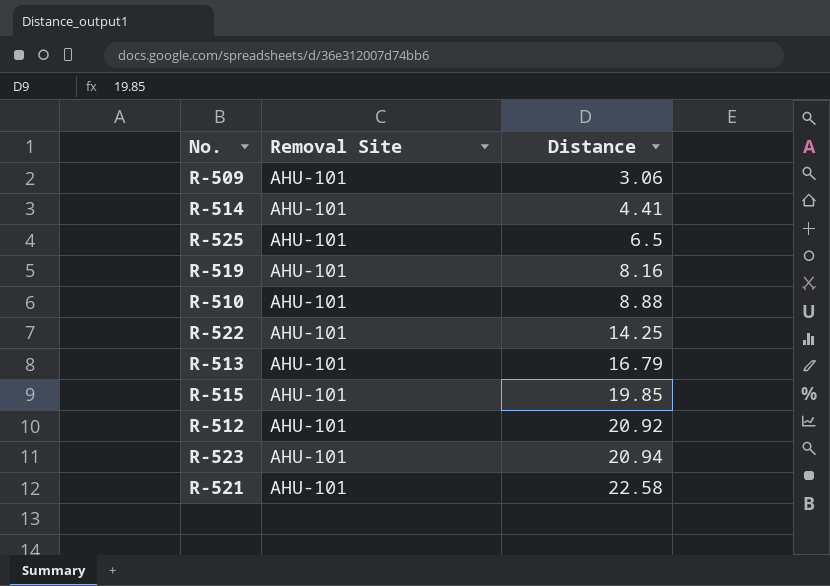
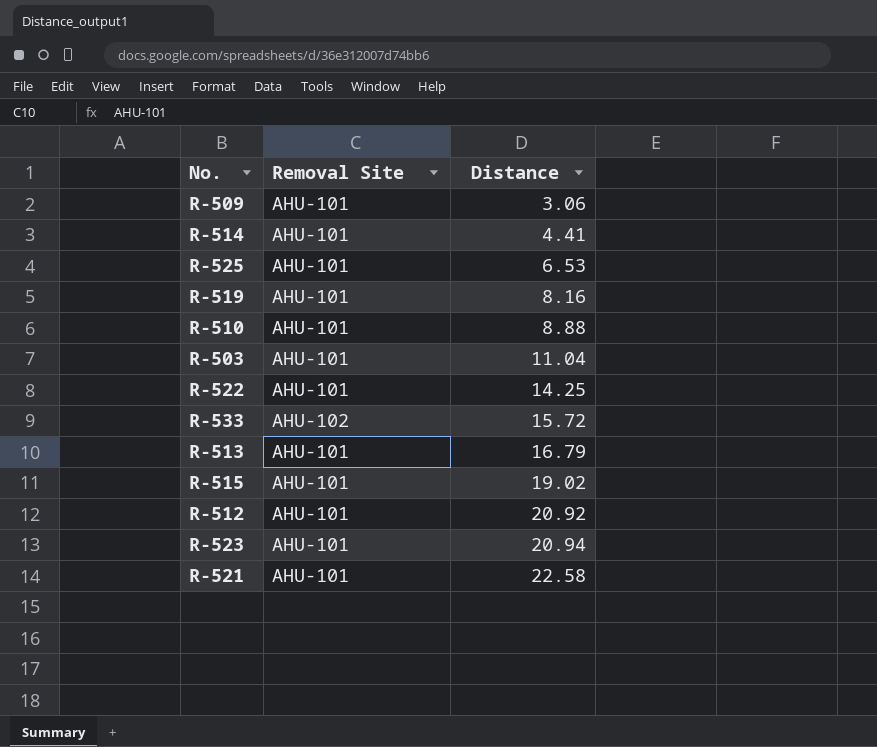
R-525 | Distance: 6.5 -> 6.53
row R-503: none -> AHU-101 | 11.04
row R-533: none -> AHU-102 | 15.72
R-515 | Distance: 19.85 -> 19.02

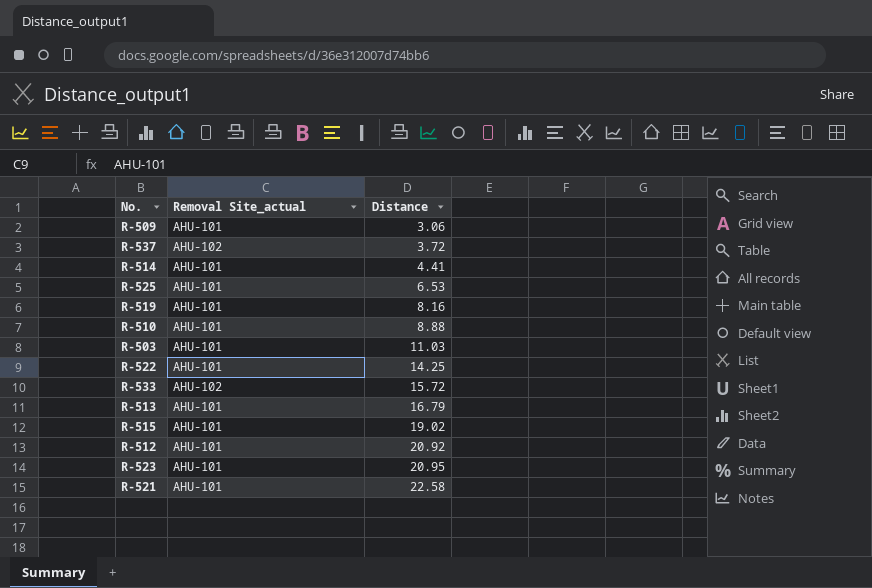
column name: Removal Site -> Removal Site_actual
row R-537: none -> AHU-102 | 3.72
R-503 | Distance: 11.04 -> 11.03
R-523 | Distance: 20.94 -> 20.95

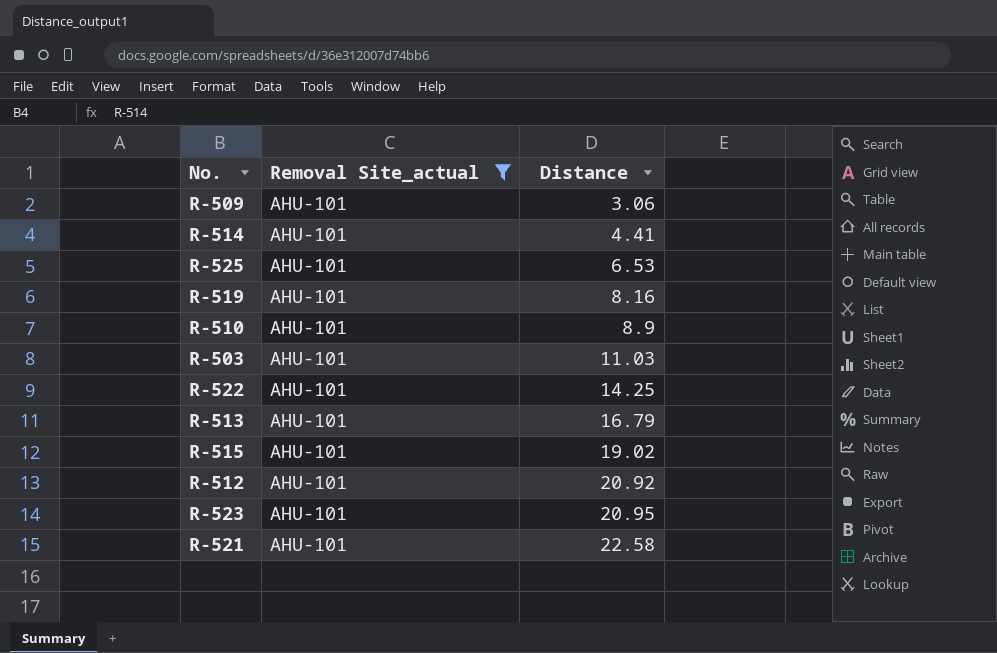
filter: none -> Removal Site_actual = AHU-101
R-510 | Distance: 8.88 -> 8.9

